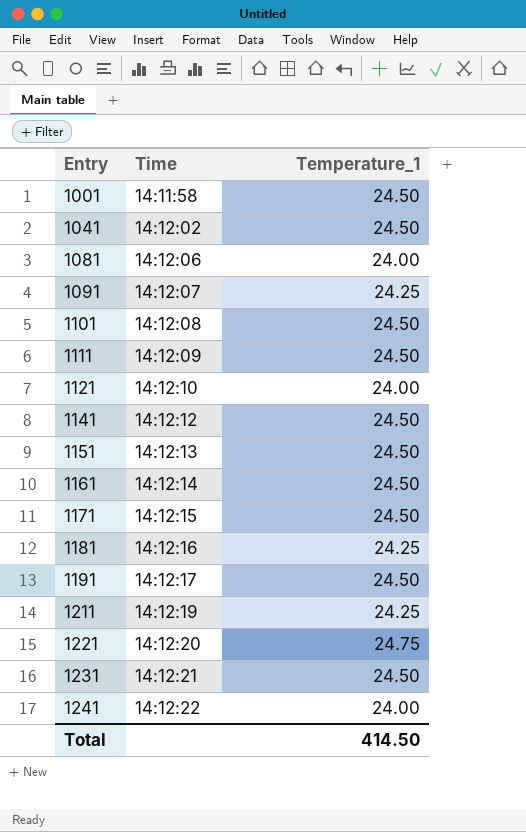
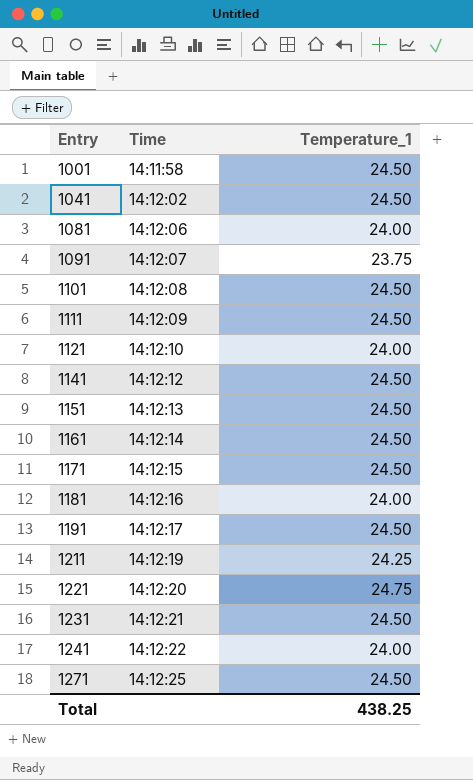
1091 | Temperature_1: 24.25 -> 23.75
1181 | Temperature_1: 24.25 -> 24.00
row 1271: none -> 14:12:25 | 24.50
Total | Temperature_1: 414.50 -> 438.25

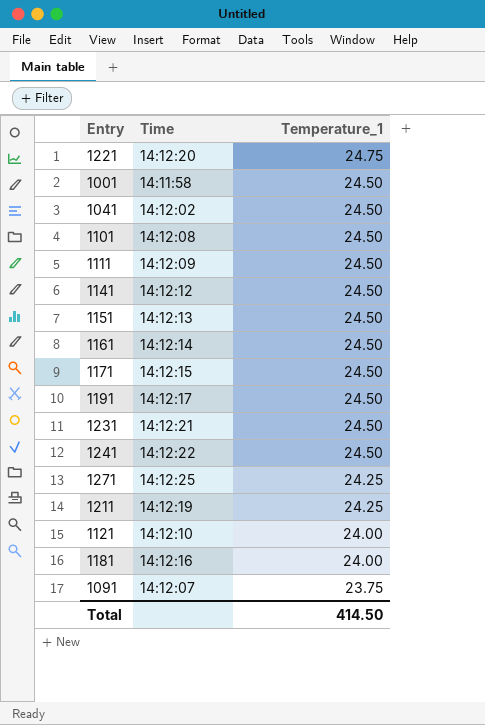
row order: Entry ascending -> Temperature_1 descending
row 1081: 14:12:06 | 24.00 -> none
1241 | Temperature_1: 24.00 -> 24.50
1271 | Temperature_1: 24.50 -> 24.25
Total | Temperature_1: 438.25 -> 414.50

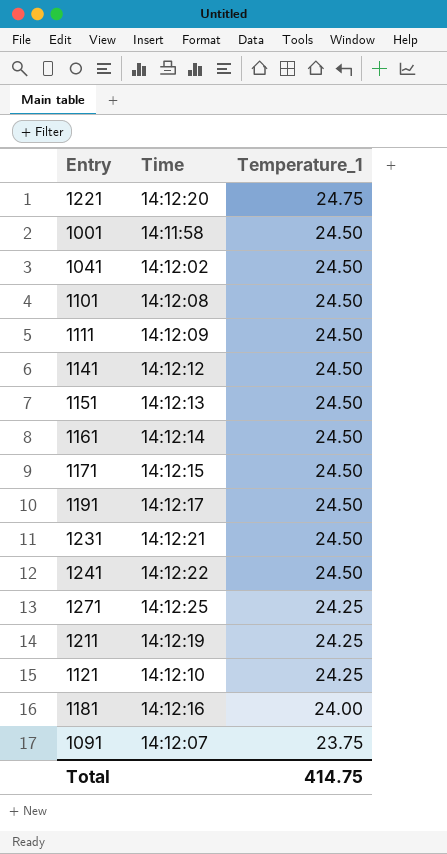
1121 | Temperature_1: 24.00 -> 24.25
Total | Temperature_1: 414.50 -> 414.75

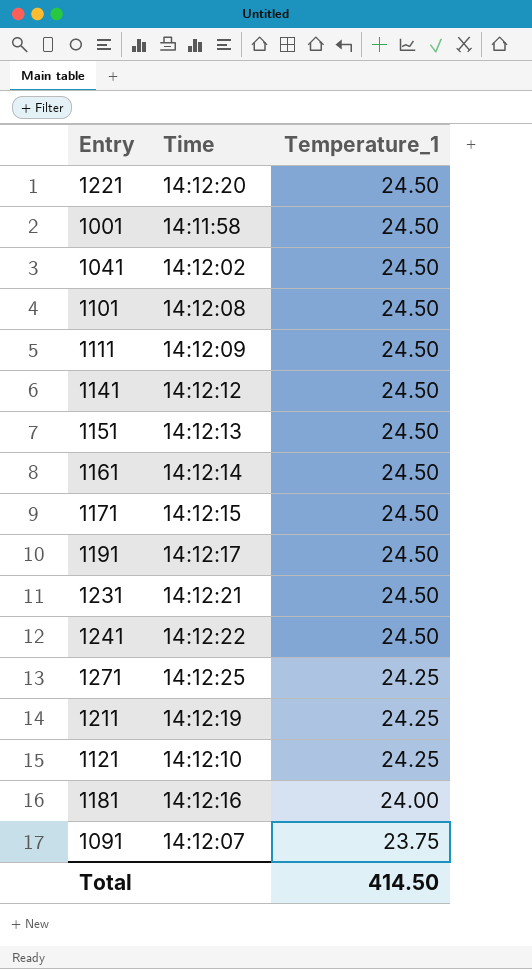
1221 | Temperature_1: 24.75 -> 24.50
Total | Temperature_1: 414.75 -> 414.50

